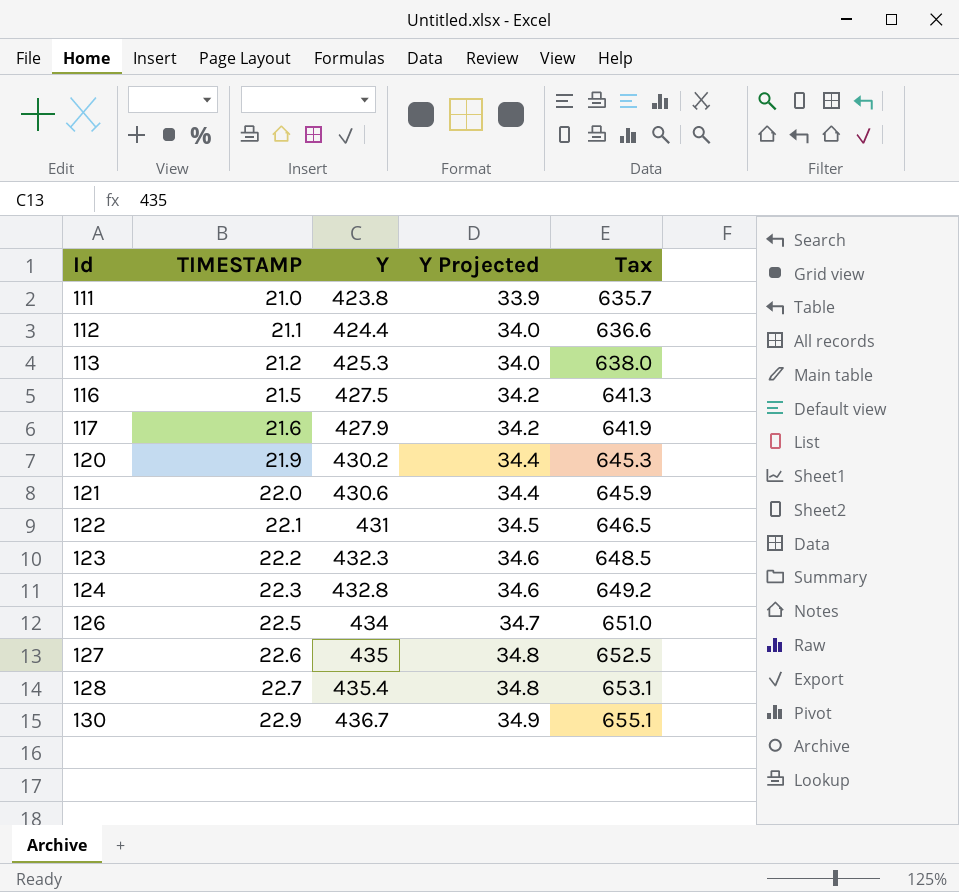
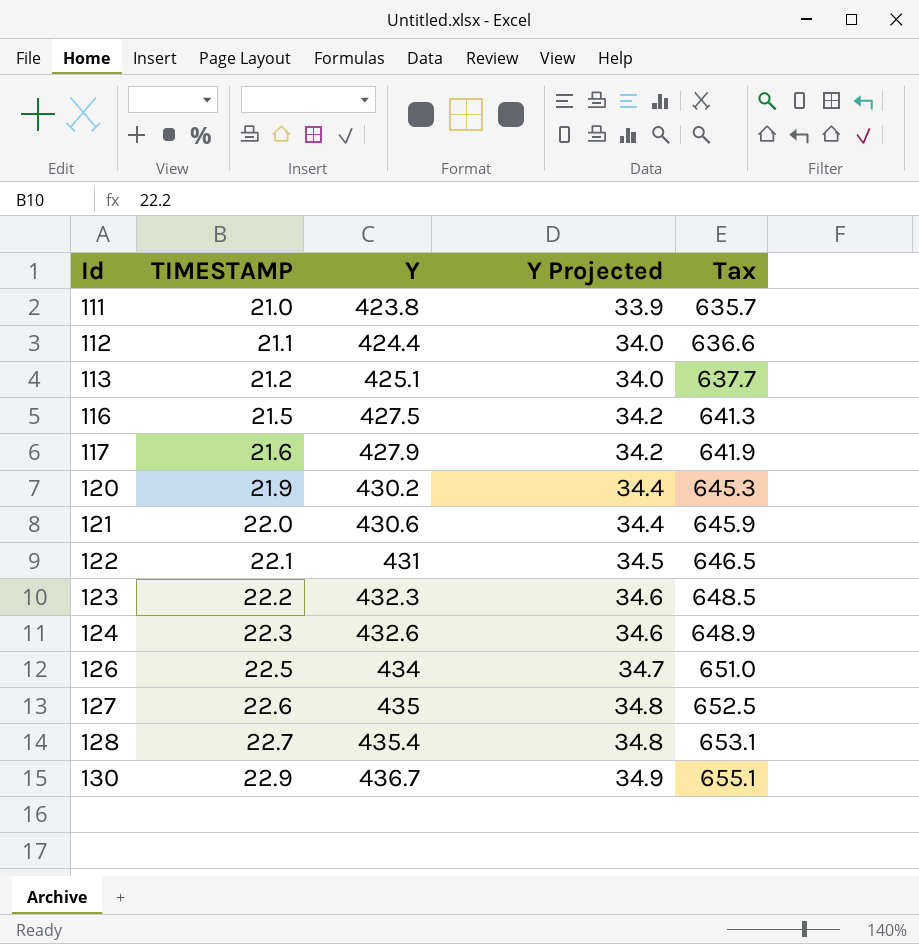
113 | Y: 425.3 -> 425.1
113 | Tax: 638.0 -> 637.7
124 | Y: 432.8 -> 432.6
124 | Tax: 649.2 -> 648.9

